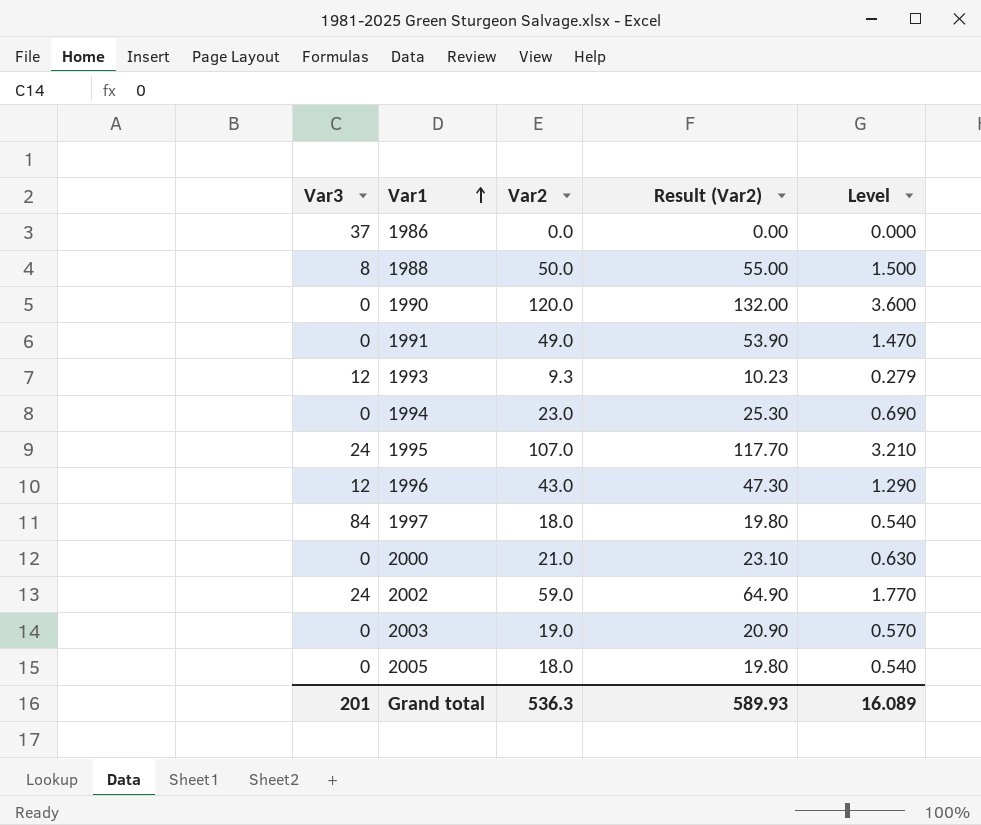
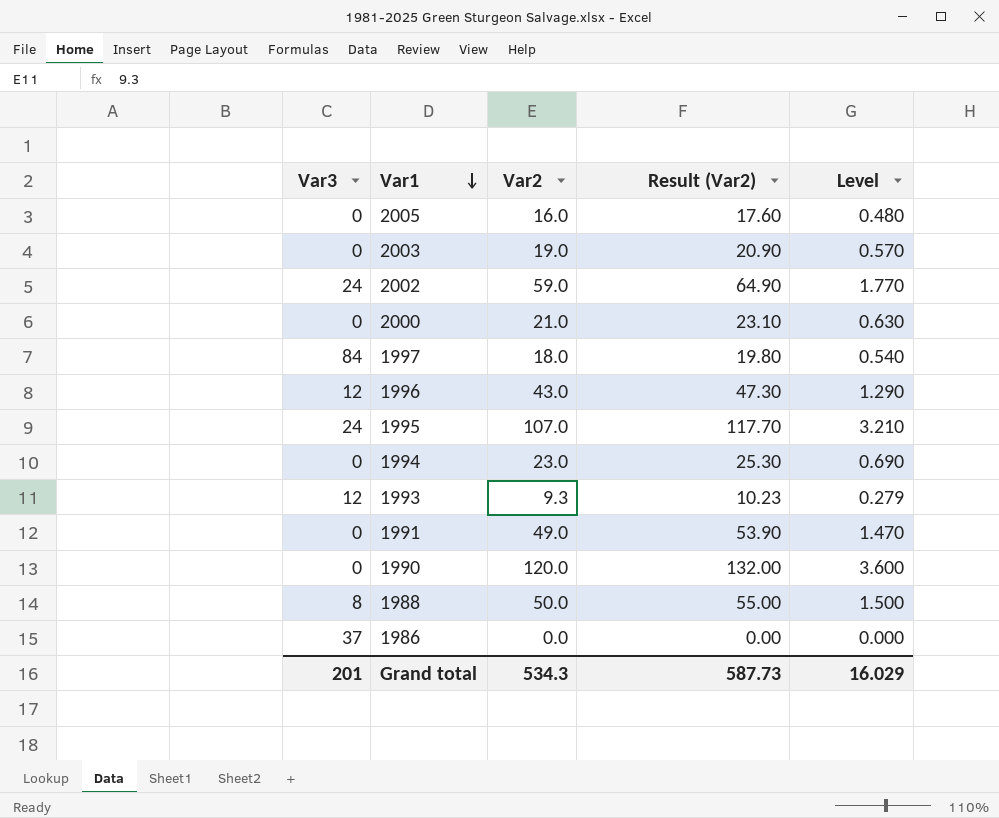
row order: Var1 ascending -> Var1 descending
2005 | Var2: 18.0 -> 16.0
2005 | Result (Var2): 19.80 -> 17.60
2005 | Level: 0.540 -> 0.480
Grand total | Var2: 536.3 -> 534.3
Grand total | Result (Var2): 589.93 -> 587.73
Grand total | Level: 16.089 -> 16.029

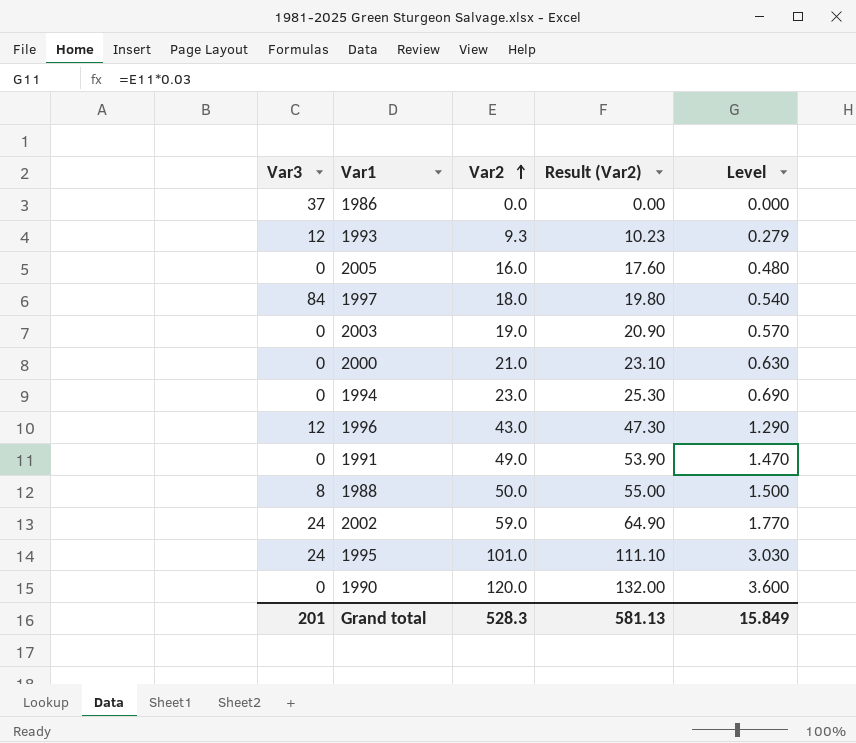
row order: Var1 descending -> Var2 ascending
1995 | Var2: 107.0 -> 101.0
1995 | Result (Var2): 117.70 -> 111.10
1995 | Level: 3.210 -> 3.030
Grand total | Var2: 534.3 -> 528.3
Grand total | Result (Var2): 587.73 -> 581.13
Grand total | Level: 16.029 -> 15.849

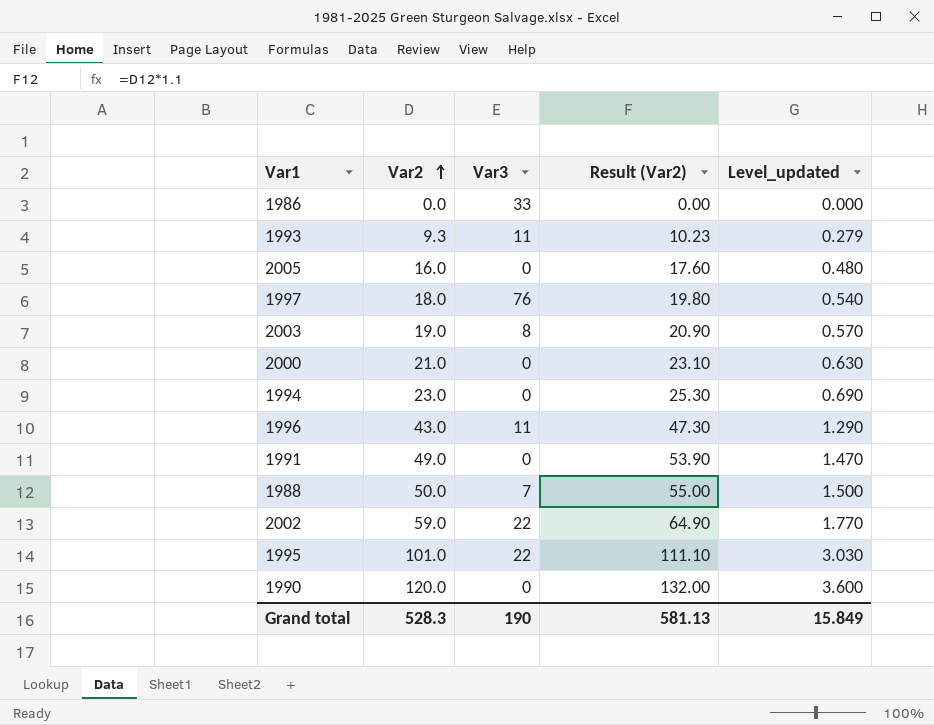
column Var3 | position: 1 -> 3
column name: Level -> Level_updated
1986 | Var3: 37 -> 33
1993 | Var3: 12 -> 11
1997 | Var3: 84 -> 76
2003 | Var3: 0 -> 8
1996 | Var3: 12 -> 11
1988 | Var3: 8 -> 7
2002 | Var3: 24 -> 22
1995 | Var3: 24 -> 22
Grand total | Var3: 201 -> 190

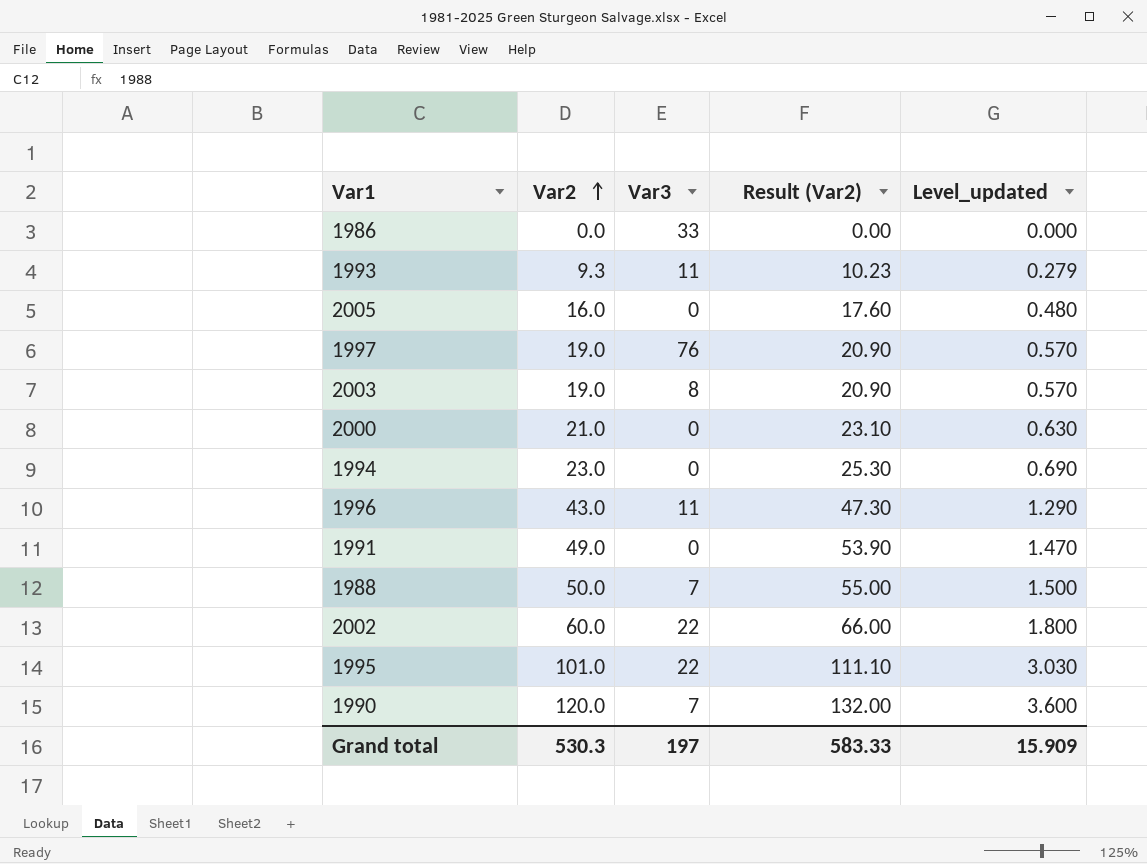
1997 | Var2: 18.0 -> 19.0
1997 | Result (Var2): 19.80 -> 20.90
1997 | Level_updated: 0.540 -> 0.570
2002 | Var2: 59.0 -> 60.0
2002 | Result (Var2): 64.90 -> 66.00
2002 | Level_updated: 1.770 -> 1.800
1990 | Var3: 0 -> 7
Grand total | Var2: 528.3 -> 530.3
Grand total | Var3: 190 -> 197
Grand total | Result (Var2): 581.13 -> 583.33
Grand total | Level_updated: 15.849 -> 15.909

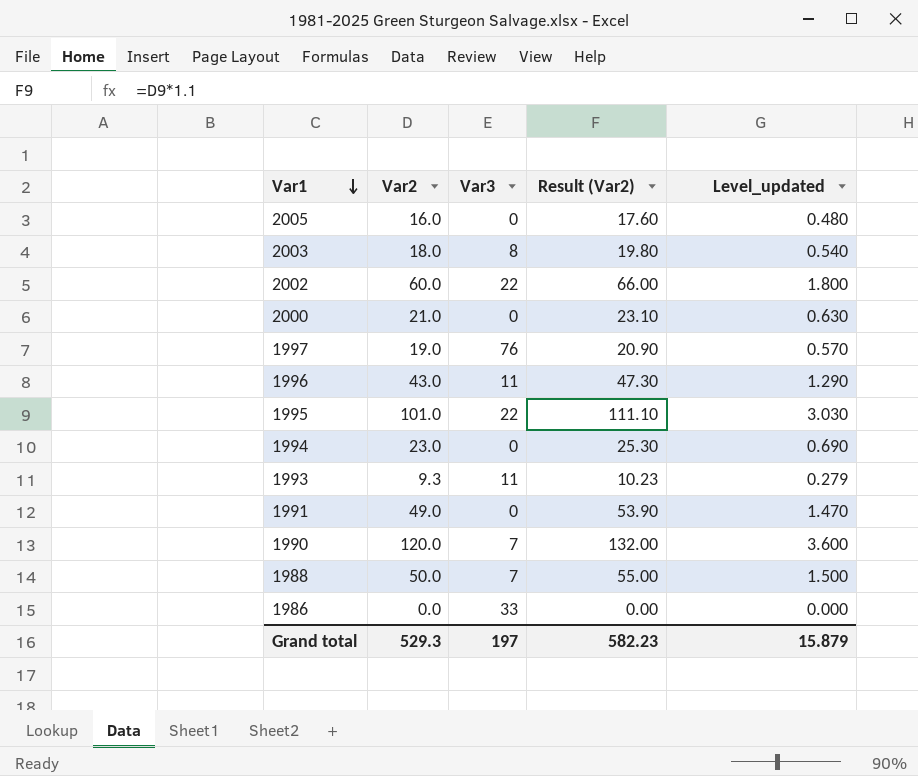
row order: Var2 ascending -> Var1 descending
2003 | Var2: 19.0 -> 18.0
2003 | Result (Var2): 20.90 -> 19.80
2003 | Level_updated: 0.570 -> 0.540
Grand total | Var2: 530.3 -> 529.3
Grand total | Result (Var2): 583.33 -> 582.23
Grand total | Level_updated: 15.909 -> 15.879

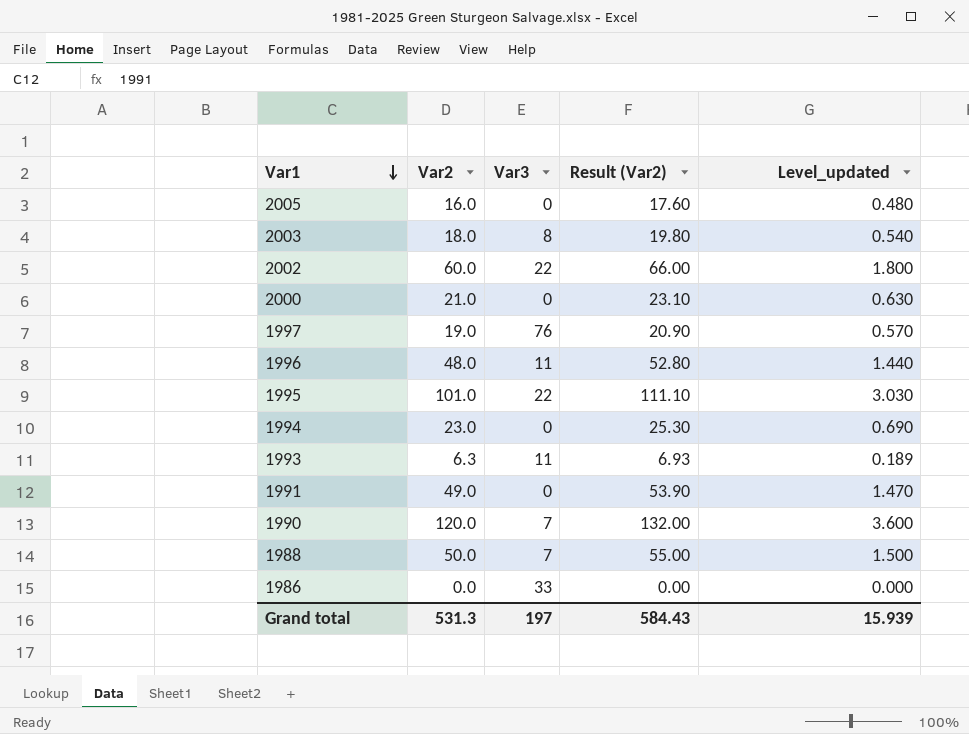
1996 | Var2: 43.0 -> 48.0
1996 | Result (Var2): 47.30 -> 52.80
1996 | Level_updated: 1.290 -> 1.440
1993 | Var2: 9.3 -> 6.3
1993 | Result (Var2): 10.23 -> 6.93
1993 | Level_updated: 0.279 -> 0.189
Grand total | Var2: 529.3 -> 531.3
Grand total | Result (Var2): 582.23 -> 584.43
Grand total | Level_updated: 15.879 -> 15.939

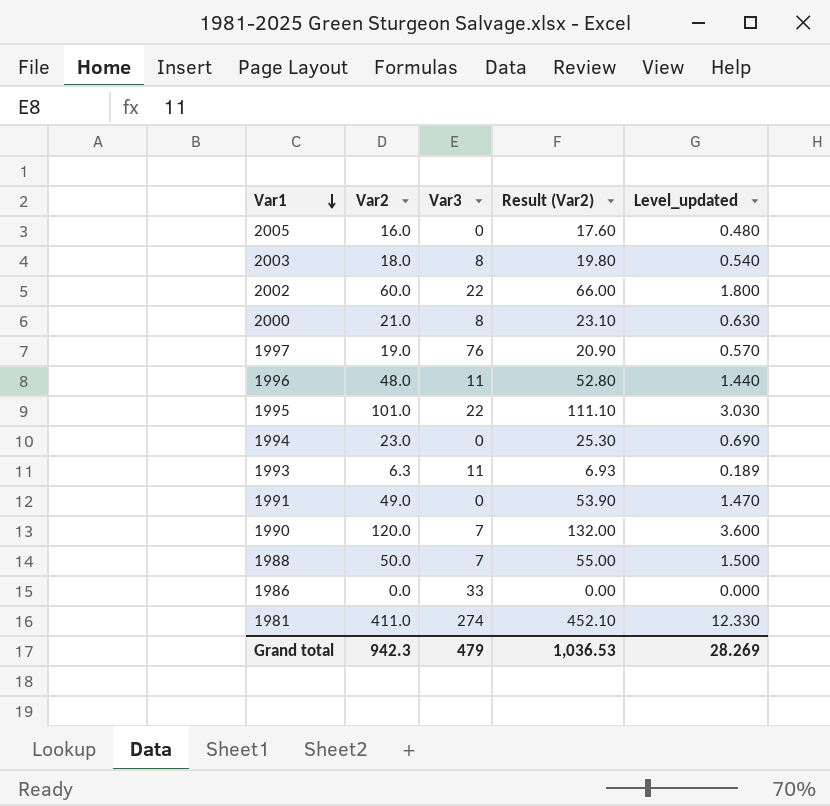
2000 | Var3: 0 -> 8
row 1981: none -> 411.0 | 274 | 452.10 | 12.330
Grand total | Var2: 531.3 -> 942.3
Grand total | Var3: 197 -> 479
Grand total | Result (Var2): 584.43 -> 1,036.53
Grand total | Level_updated: 15.939 -> 28.269

